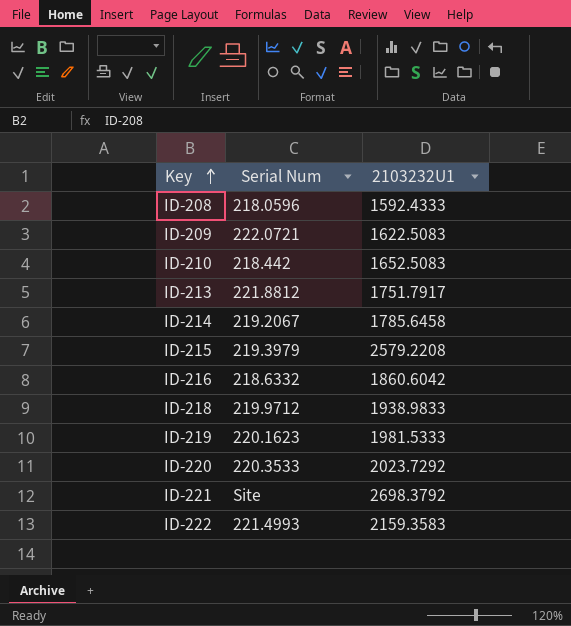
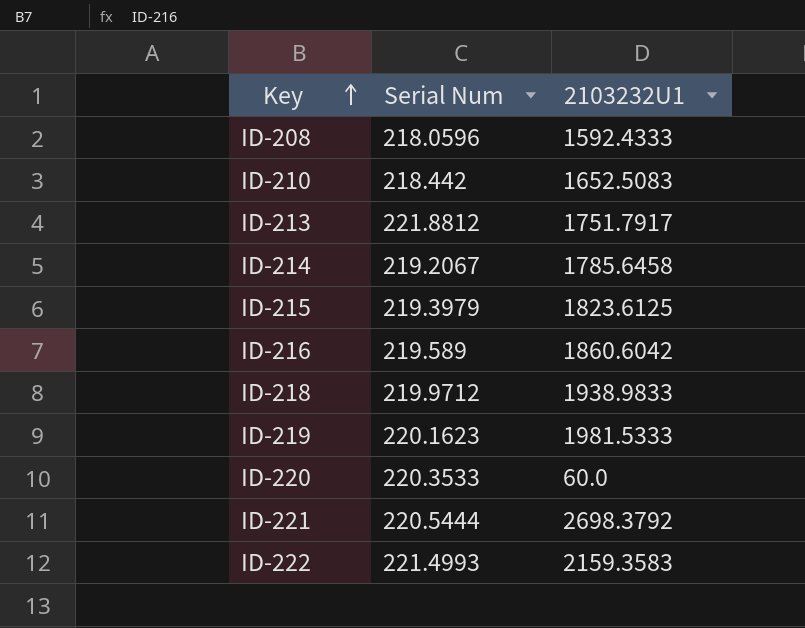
row ID-209: 222.0721 | 1622.5083 -> none
ID-215 | 2103232U1: 2579.2208 -> 1823.6125
ID-216 | Serial Num: 218.6332 -> 219.589
ID-220 | 2103232U1: 2023.7292 -> 60.0
ID-221 | Serial Num: Site -> 220.5444

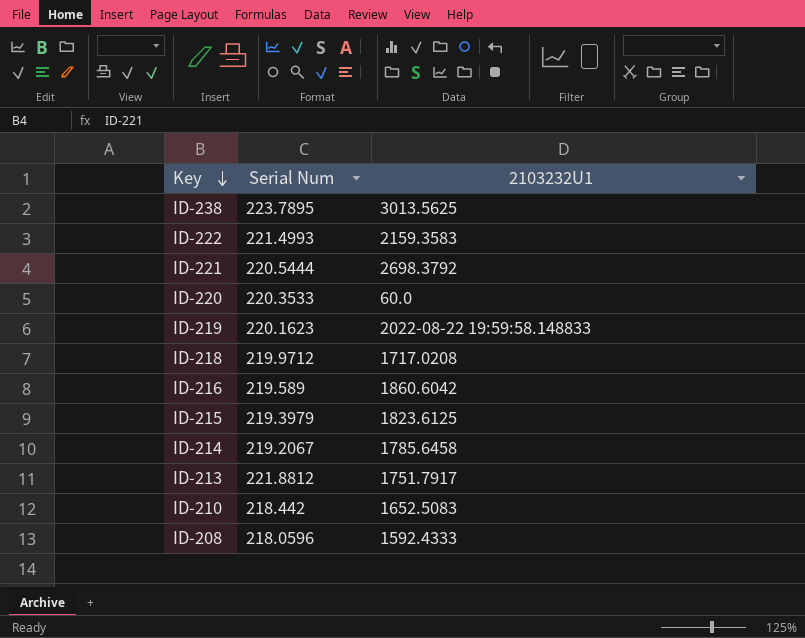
row order: Key ascending -> Key descending
row ID-238: none -> 223.7895 | 3013.5625
ID-219 | 2103232U1: 1981.5333 -> 2022-08-22 19:59:58.148833
ID-218 | 2103232U1: 1938.9833 -> 1717.0208

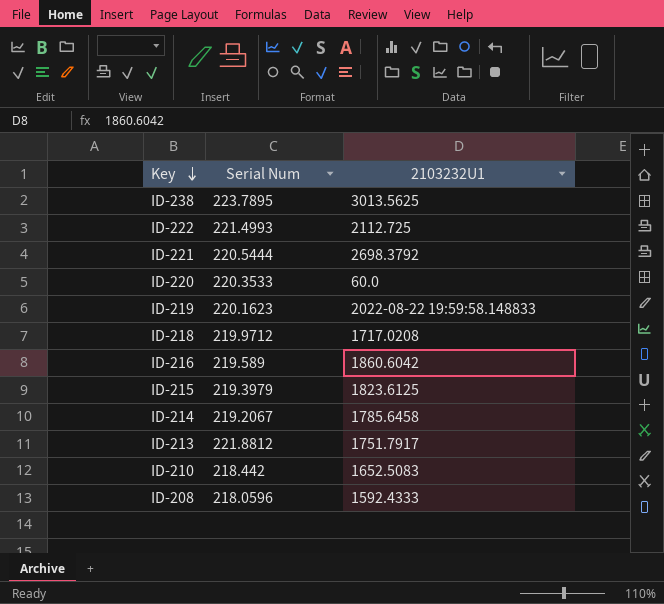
ID-222 | 2103232U1: 2159.3583 -> 2112.725

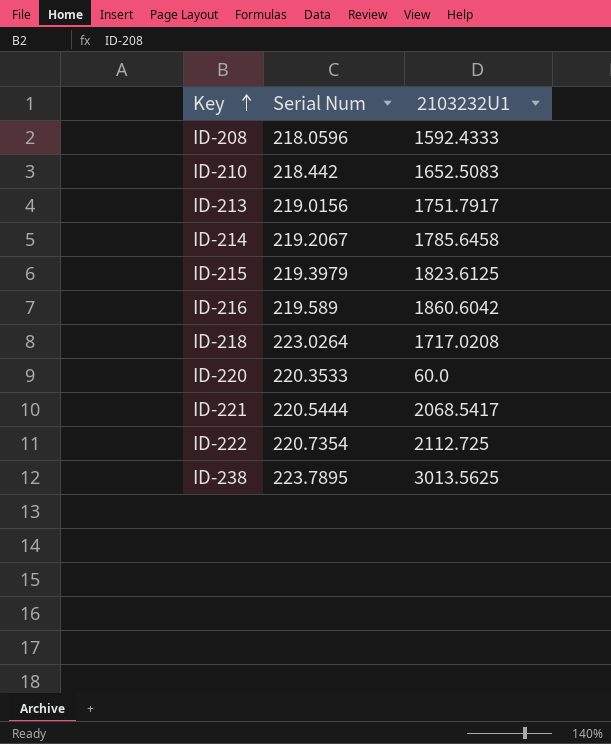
row order: Key descending -> Key ascending
row ID-219: 220.1623 | 2022-08-22 19:59:58.148833 -> none
ID-213 | Serial Num: 221.8812 -> 219.0156
ID-218 | Serial Num: 219.9712 -> 223.0264
ID-221 | 2103232U1: 2698.3792 -> 2068.5417
ID-222 | Serial Num: 221.4993 -> 220.7354

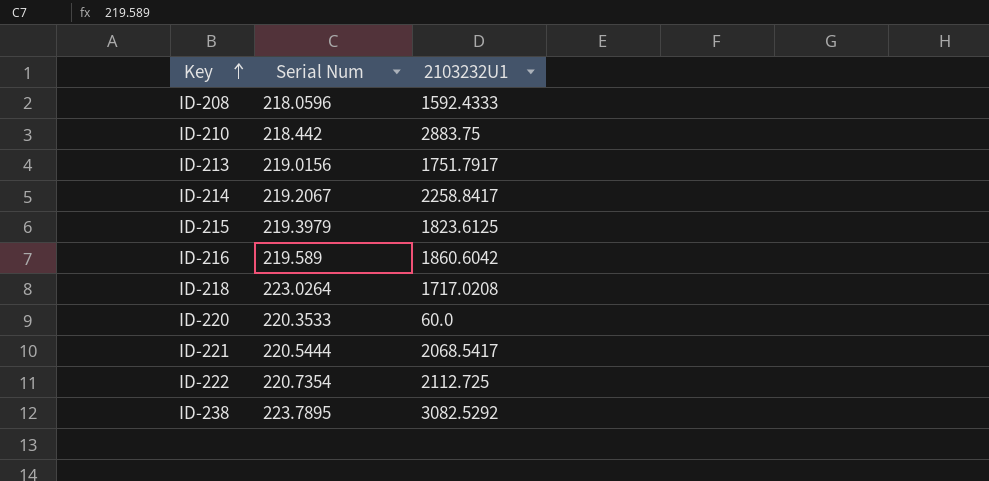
ID-210 | 2103232U1: 1652.5083 -> 2883.75
ID-214 | 2103232U1: 1785.6458 -> 2258.8417
ID-238 | 2103232U1: 3013.5625 -> 3082.5292

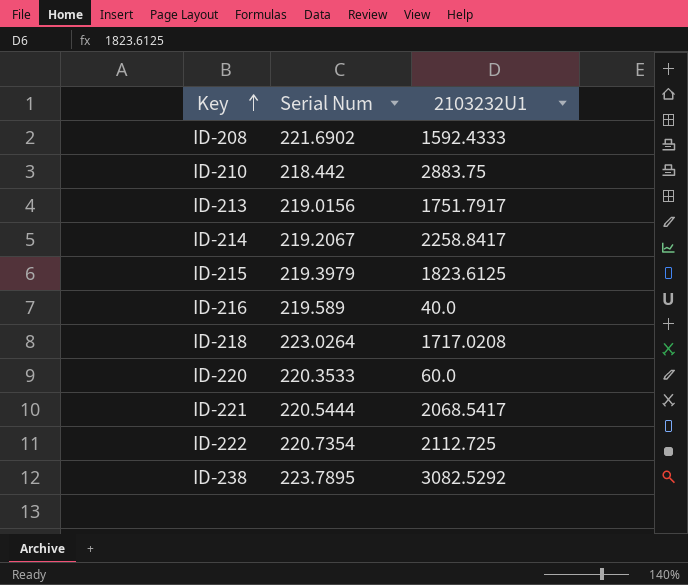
ID-208 | Serial Num: 218.0596 -> 221.6902
ID-216 | 2103232U1: 1860.6042 -> 40.0

